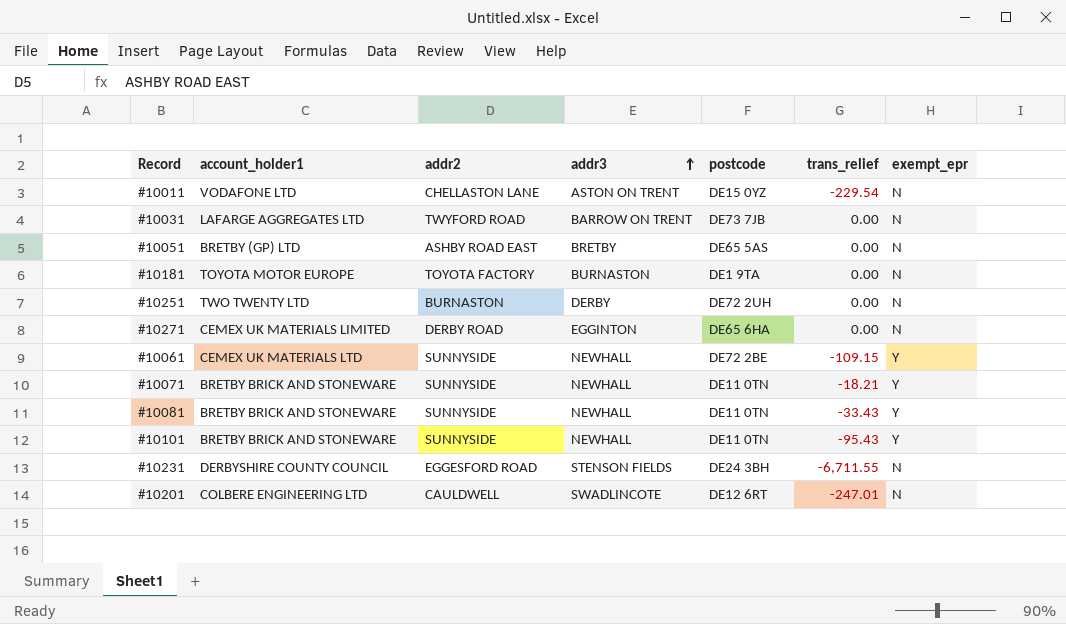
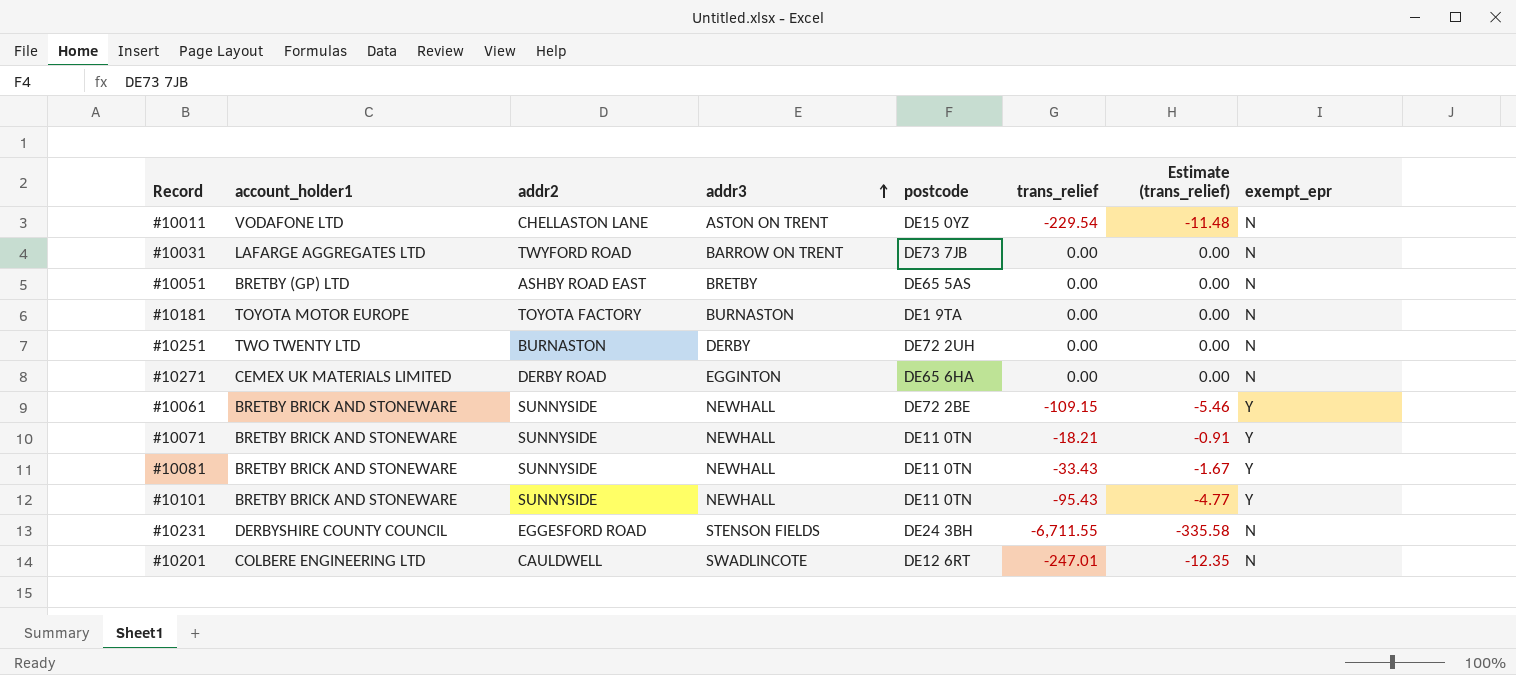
column Estimate (trans_relief) | formula: none -> [trans_relief] * 0.05
#10061 | account_holder1: CEMEX UK MATERIALS LTD -> BRETBY BRICK AND STONEWARE

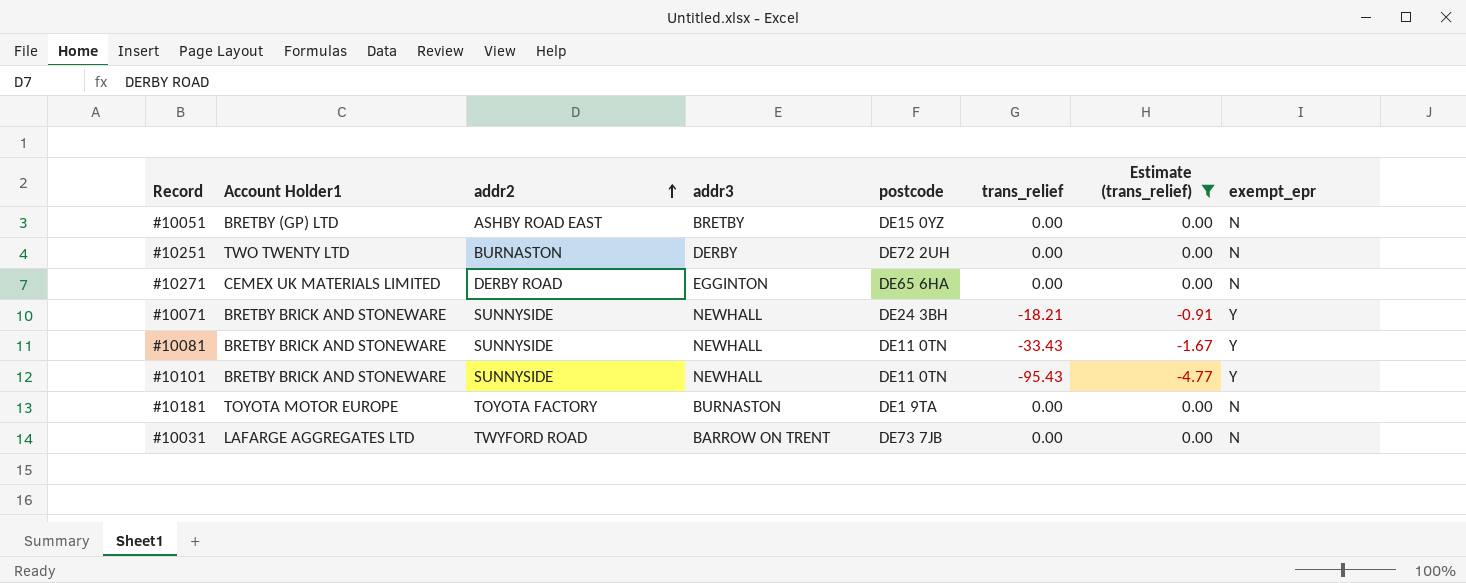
filter: none -> Estimate (trans_relief) >= -4.77
row order: addr3 ascending -> addr2 ascending
column name: account_holder1 -> Account Holder1
#10051 | postcode: DE65 5AS -> DE15 0YZ
#10071 | postcode: DE11 0TN -> DE24 3BH

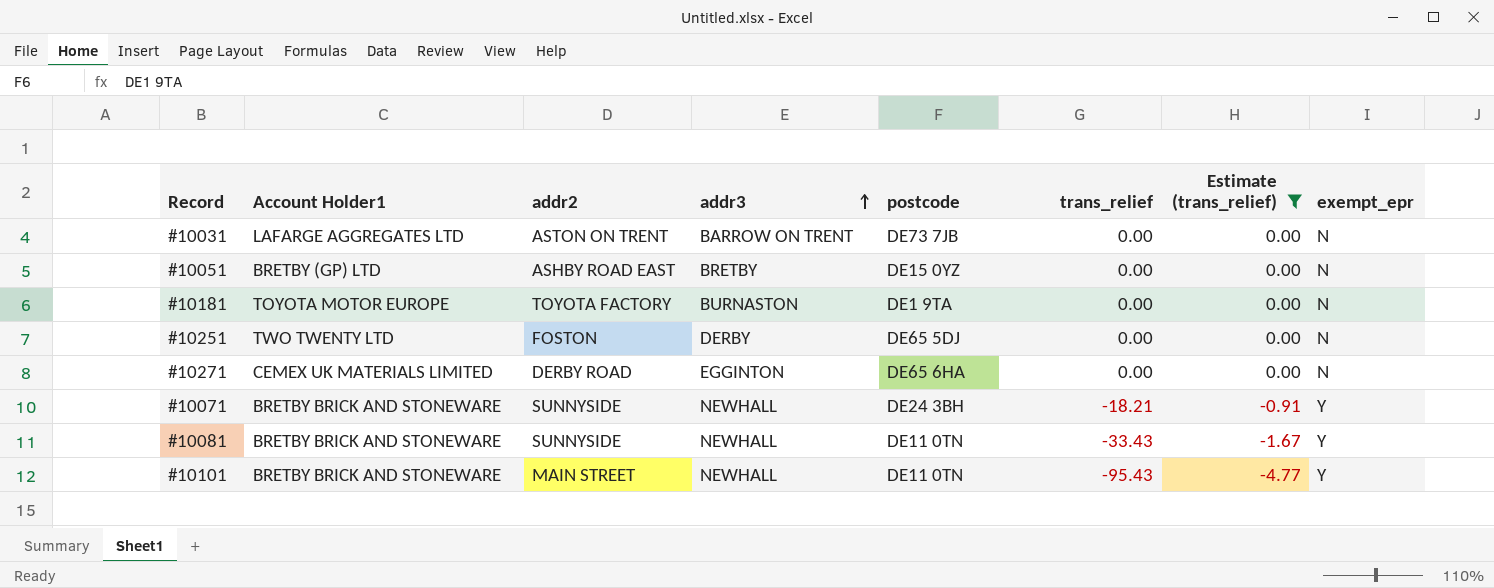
row order: addr2 ascending -> addr3 ascending
#10031 | addr2: TWYFORD ROAD -> ASTON ON TRENT
#10251 | addr2: BURNASTON -> FOSTON
#10251 | postcode: DE72 2UH -> DE65 5DJ
#10101 | addr2: SUNNYSIDE -> MAIN STREET

